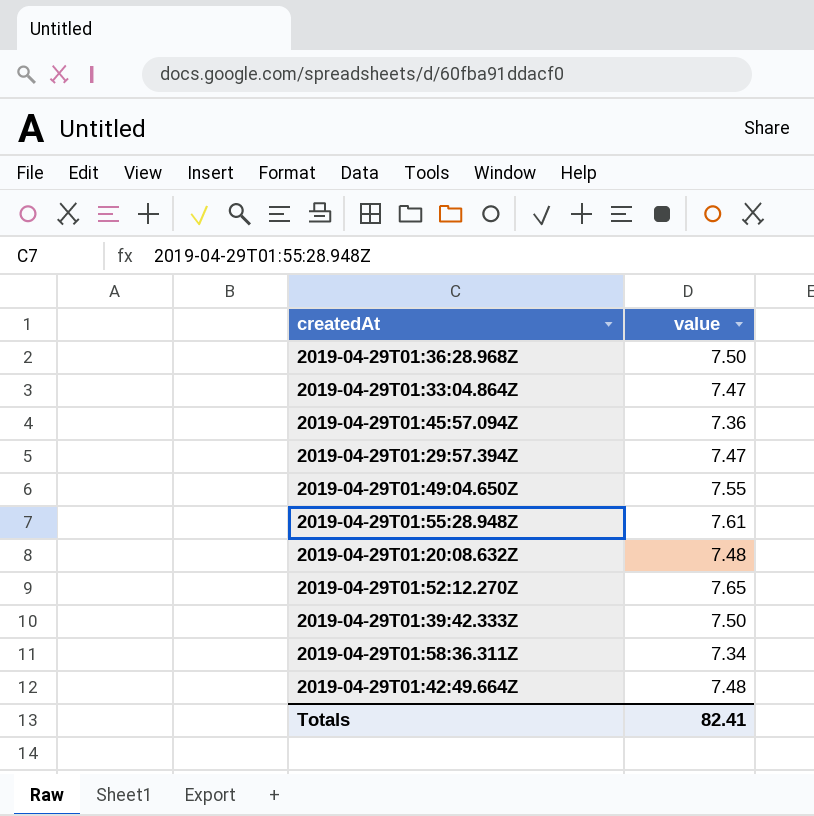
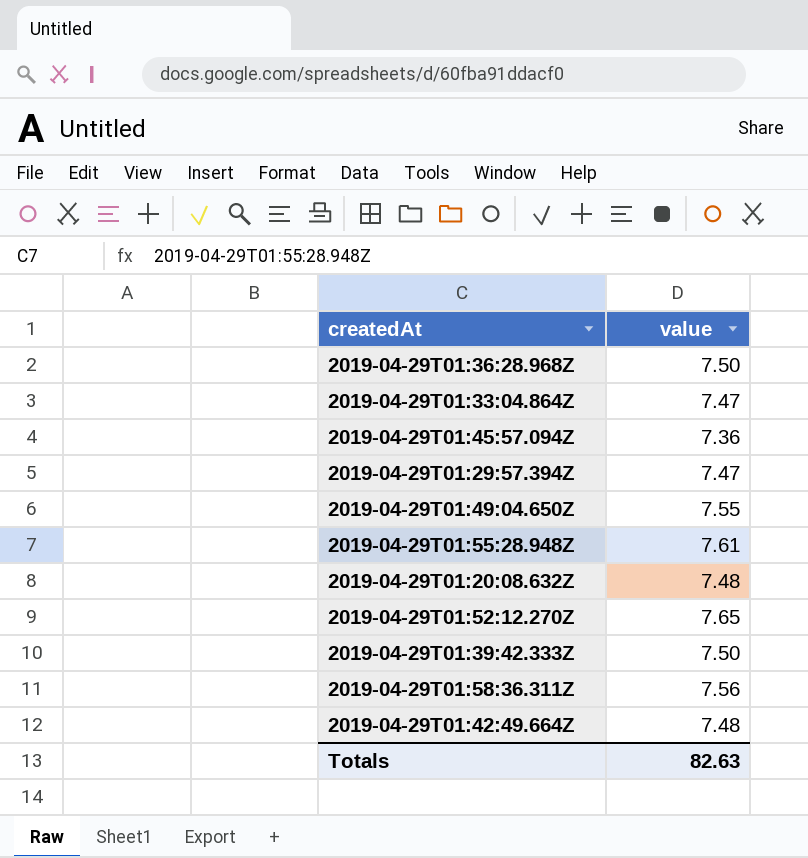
2019-04-29T01:58:36.311Z | value: 7.34 -> 7.56
Totals | value: 82.41 -> 82.63

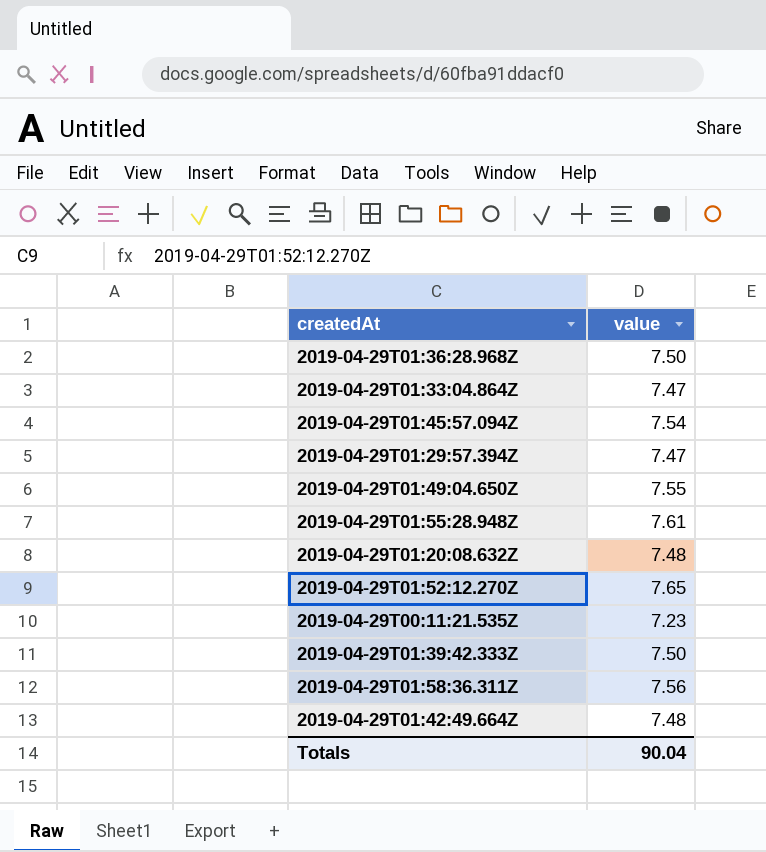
2019-04-29T01:45:57.094Z | value: 7.36 -> 7.54
row 2019-04-29T00:11:21.535Z: none -> 7.23
Totals | value: 82.63 -> 90.04

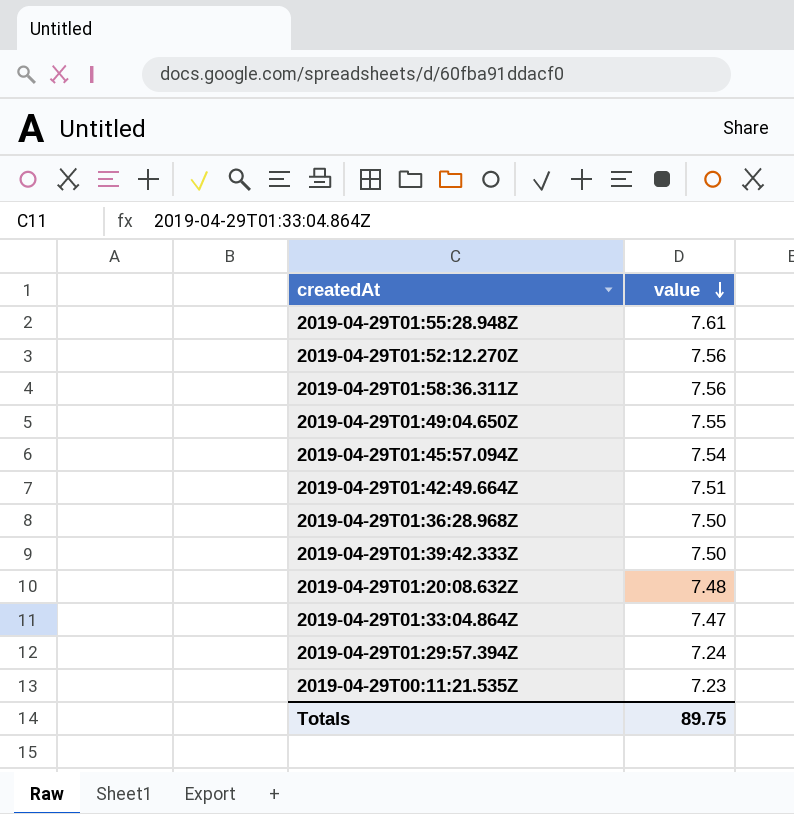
row order: none -> value descending
2019-04-29T01:52:12.270Z | value: 7.65 -> 7.56
2019-04-29T01:42:49.664Z | value: 7.48 -> 7.51
2019-04-29T01:29:57.394Z | value: 7.47 -> 7.24
Totals | value: 90.04 -> 89.75

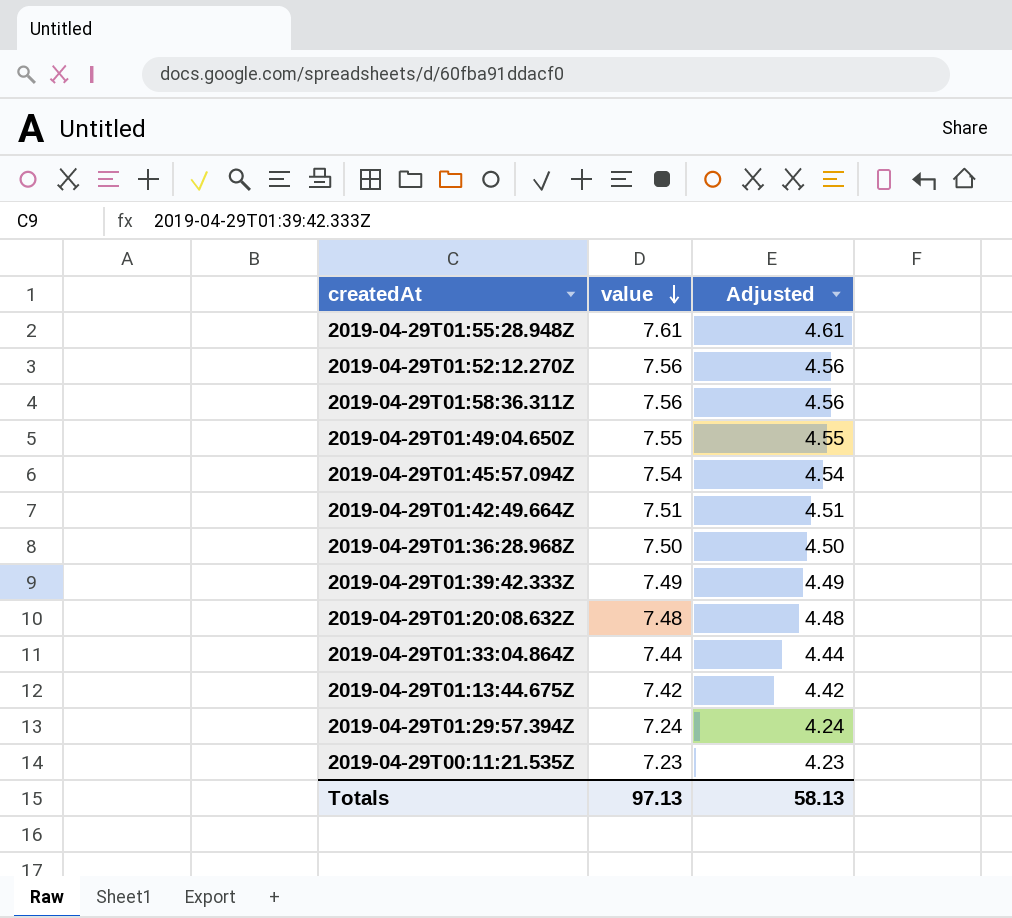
column Adjusted | formula: none -> [value] - 3
2019-04-29T01:39:42.333Z | value: 7.50 -> 7.49
2019-04-29T01:33:04.864Z | value: 7.47 -> 7.44
row 2019-04-29T01:13:44.675Z: none -> 7.42 | 4.42
Totals | value: 89.75 -> 97.13

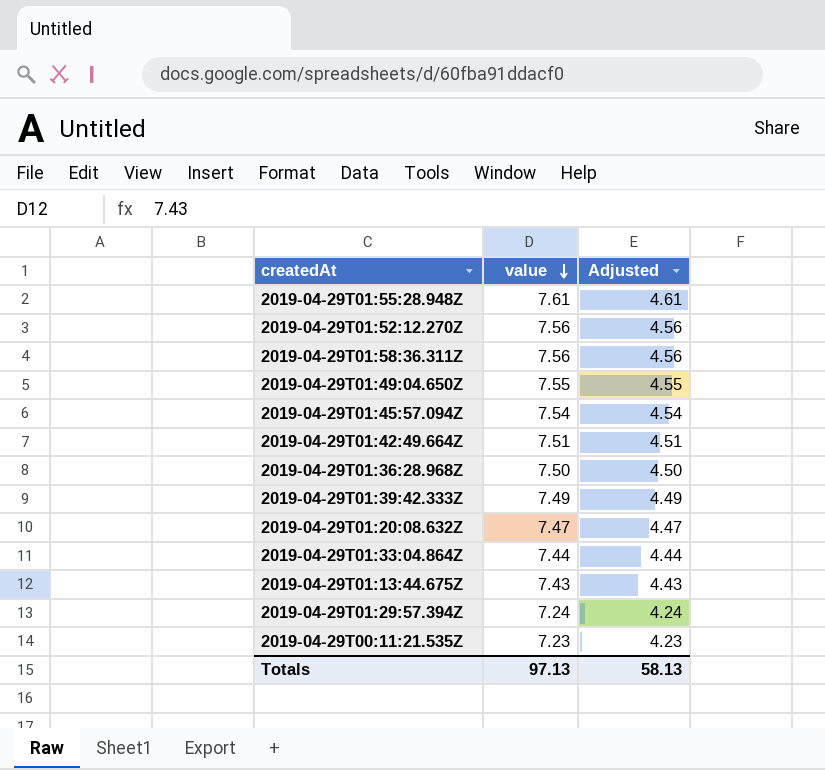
2019-04-29T01:20:08.632Z | value: 7.48 -> 7.47
2019-04-29T01:20:08.632Z | Adjusted: 4.48 -> 4.47
2019-04-29T01:13:44.675Z | value: 7.42 -> 7.43
2019-04-29T01:13:44.675Z | Adjusted: 4.42 -> 4.43

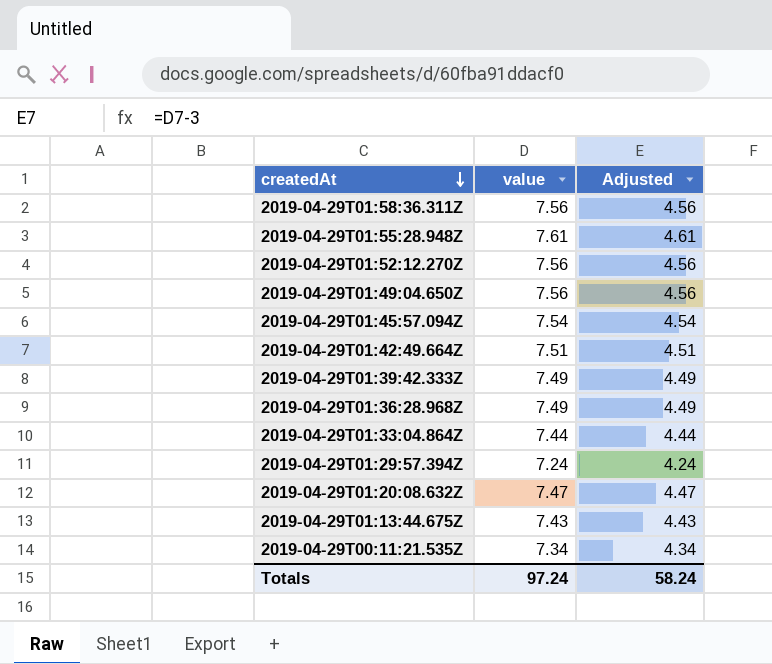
row order: value descending -> createdAt descending
2019-04-29T01:49:04.650Z | value: 7.55 -> 7.56
2019-04-29T01:49:04.650Z | Adjusted: 4.55 -> 4.56
2019-04-29T01:36:28.968Z | value: 7.50 -> 7.49
2019-04-29T01:36:28.968Z | Adjusted: 4.50 -> 4.49
2019-04-29T00:11:21.535Z | value: 7.23 -> 7.34
2019-04-29T00:11:21.535Z | Adjusted: 4.23 -> 4.34
Totals | value: 97.13 -> 97.24
Totals | Adjusted: 58.13 -> 58.24

